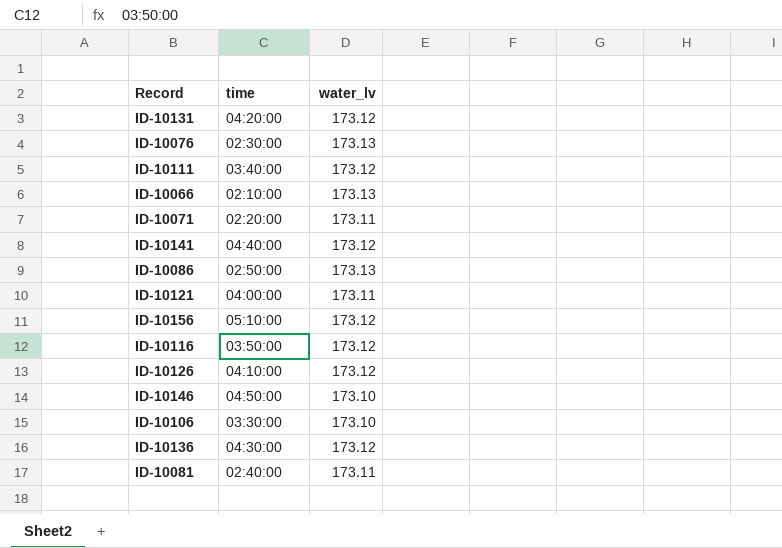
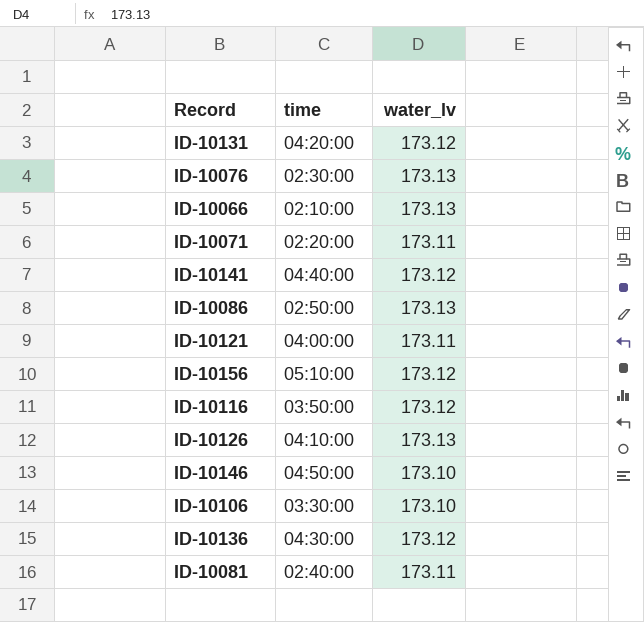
row ID-10111: 03:40:00 | 173.12 -> none
ID-10126 | water_lv: 173.12 -> 173.13

